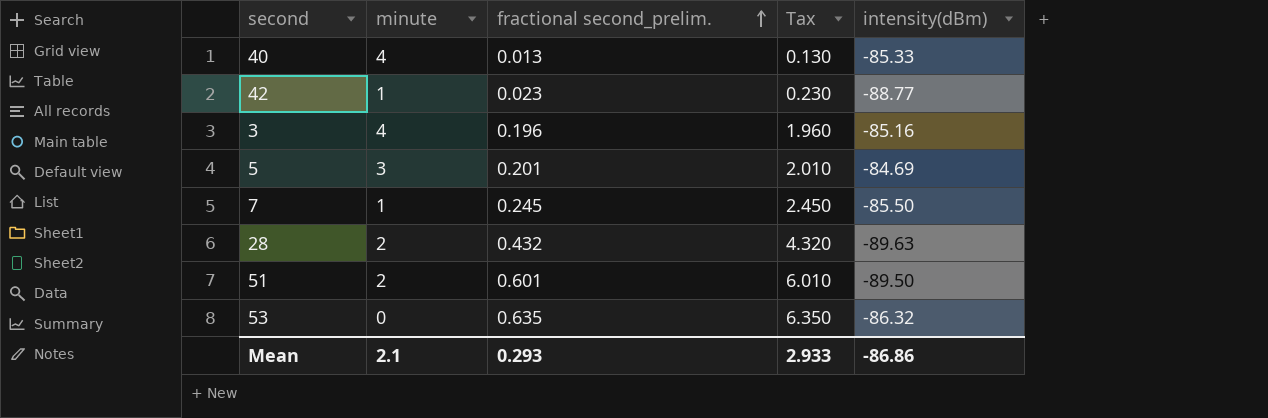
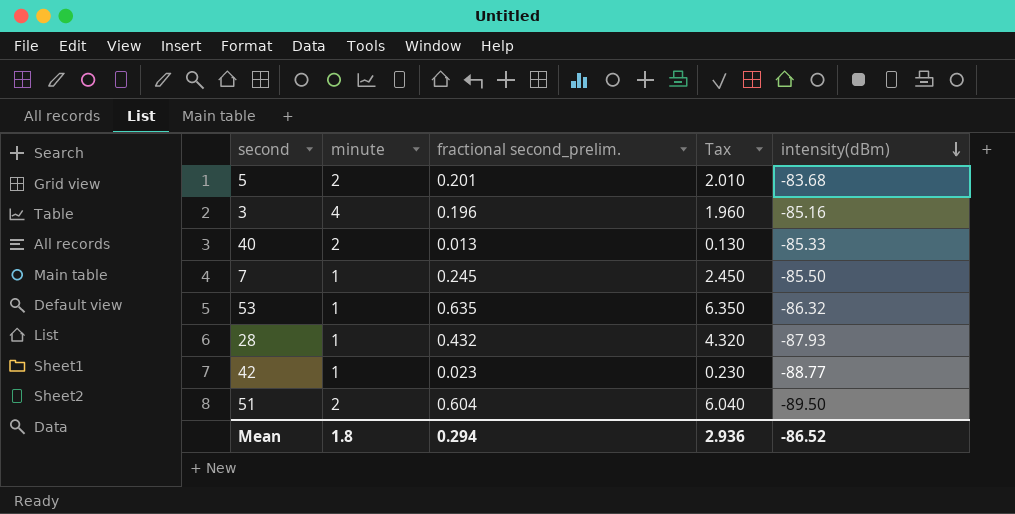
row order: fractional second_prelim. ascending -> intensity(dBm) descending
5 | minute: 3 -> 2
5 | intensity(dBm): -84.69 -> -83.68
40 | minute: 4 -> 2
53 | minute: 0 -> 1
28 | minute: 2 -> 1
28 | intensity(dBm): -89.63 -> -87.93
51 | fractional second_prelim.: 0.601 -> 0.604
51 | Tax: 6.010 -> 6.040
Mean | minute: 2.1 -> 1.8
Mean | fractional second_prelim.: 0.293 -> 0.294
Mean | Tax: 2.933 -> 2.936
Mean | intensity(dBm): -86.86 -> -86.52

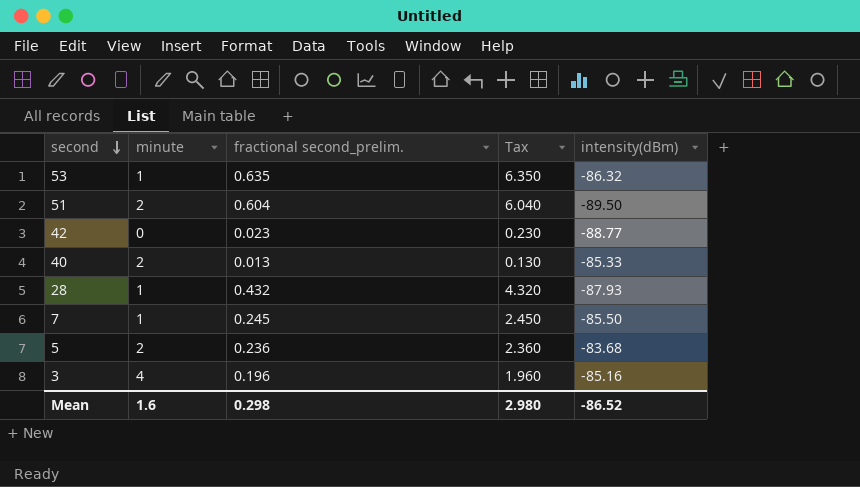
row order: intensity(dBm) descending -> second descending
42 | minute: 1 -> 0
5 | fractional second_prelim.: 0.201 -> 0.236
5 | Tax: 2.010 -> 2.360
Mean | minute: 1.8 -> 1.6
Mean | fractional second_prelim.: 0.294 -> 0.298
Mean | Tax: 2.936 -> 2.980

